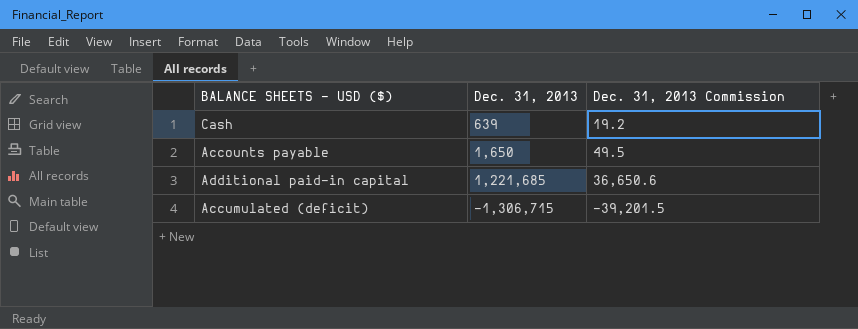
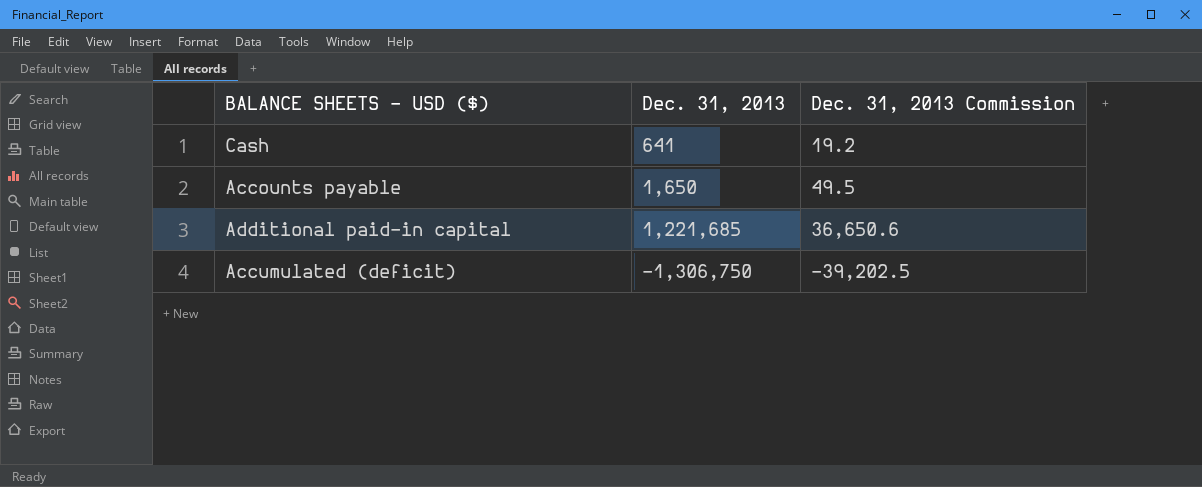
Cash | Dec. 31, 2013: 639 -> 641
Accumulated (deficit) | Dec. 31, 2013: -1,306,715 -> -1,306,750
Accumulated (deficit) | Dec. 31, 2013 Commission: -39,201.5 -> -39,202.5

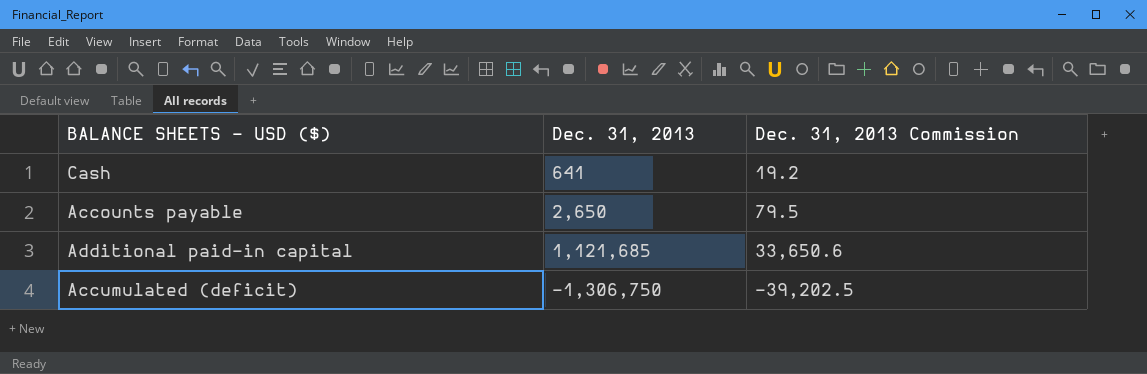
Accounts payable | Dec. 31, 2013: 1,650 -> 2,650
Accounts payable | Dec. 31, 2013 Commission: 49.5 -> 79.5
Additional paid-in capital | Dec. 31, 2013: 1,221,685 -> 1,121,685
Additional paid-in capital | Dec. 31, 2013 Commission: 36,650.6 -> 33,650.6

